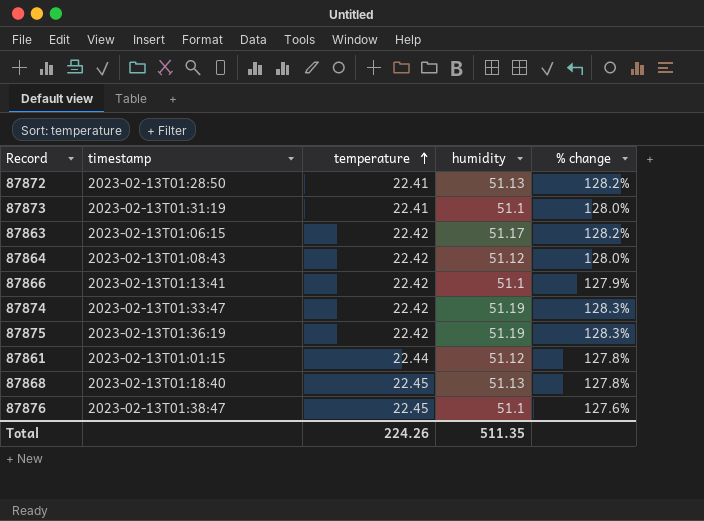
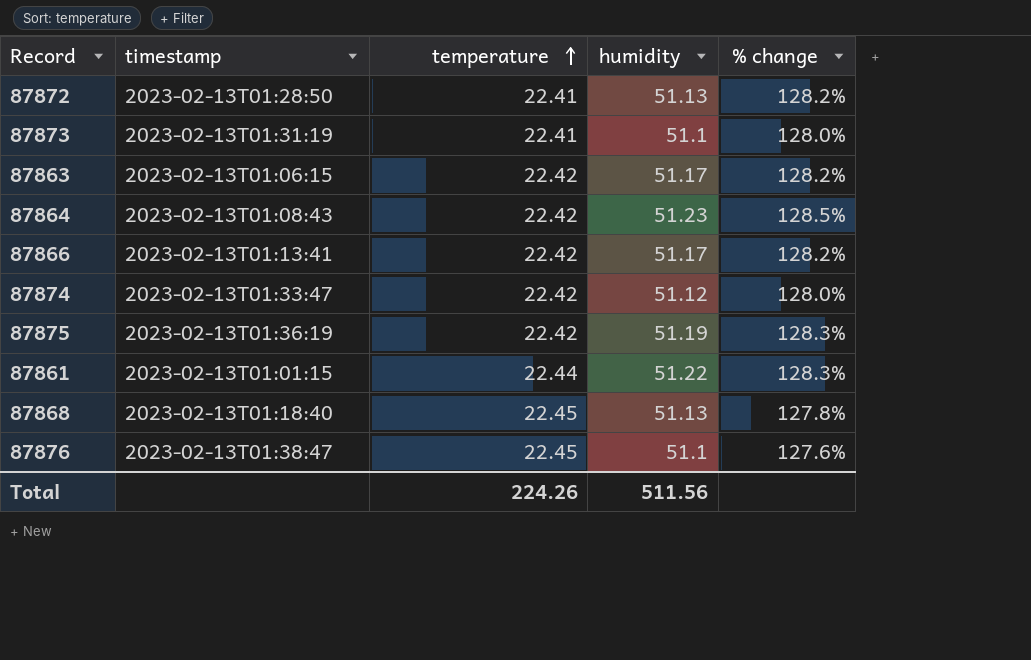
87864 | humidity: 51.12 -> 51.23
87864 | % change: 128.0% -> 128.5%
87866 | humidity: 51.1 -> 51.17
87866 | % change: 127.9% -> 128.2%
87874 | humidity: 51.19 -> 51.12
87874 | % change: 128.3% -> 128.0%
87861 | humidity: 51.12 -> 51.22
87861 | % change: 127.8% -> 128.3%
Total | humidity: 511.35 -> 511.56

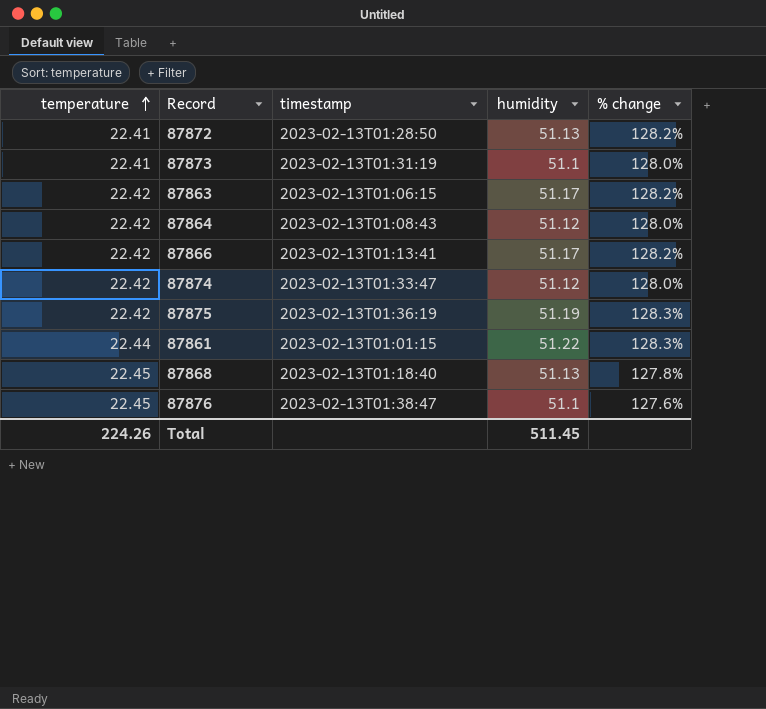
column temperature | position: 3 -> 1
87864 | humidity: 51.23 -> 51.12
87864 | % change: 128.5% -> 128.0%
Total | humidity: 511.56 -> 511.45

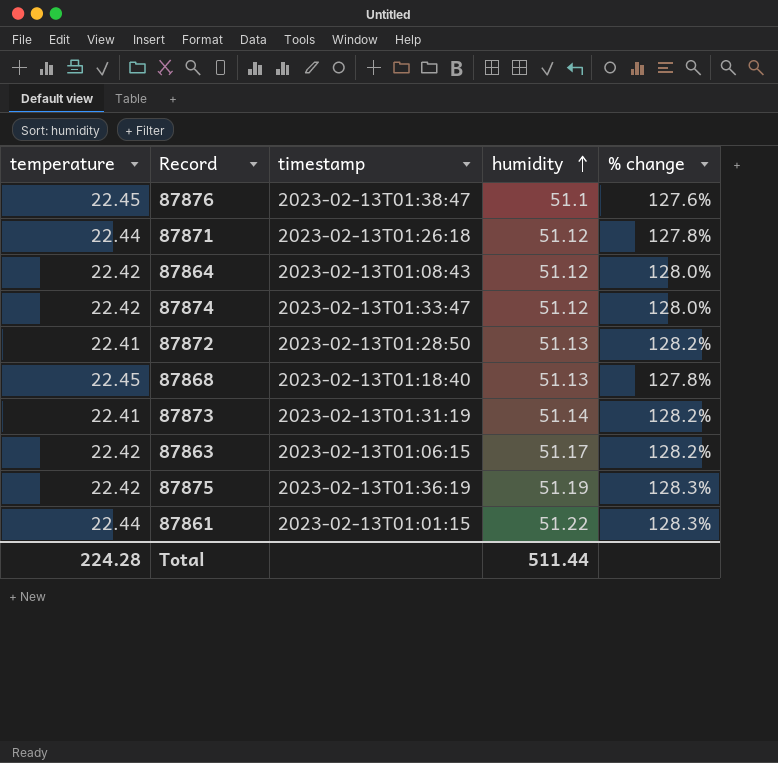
row order: temperature ascending -> humidity ascending
row 87866: 22.42 | 2023-02-13T01:13:41 | 51.17 | 128.2% -> none
row 87871: none -> 22.44 | 2023-02-13T01:26:18 | 51.12 | 127.8%
87873 | humidity: 51.1 -> 51.14
87873 | % change: 128.0% -> 128.2%
Total | temperature: 224.26 -> 224.28
Total | humidity: 511.45 -> 511.44

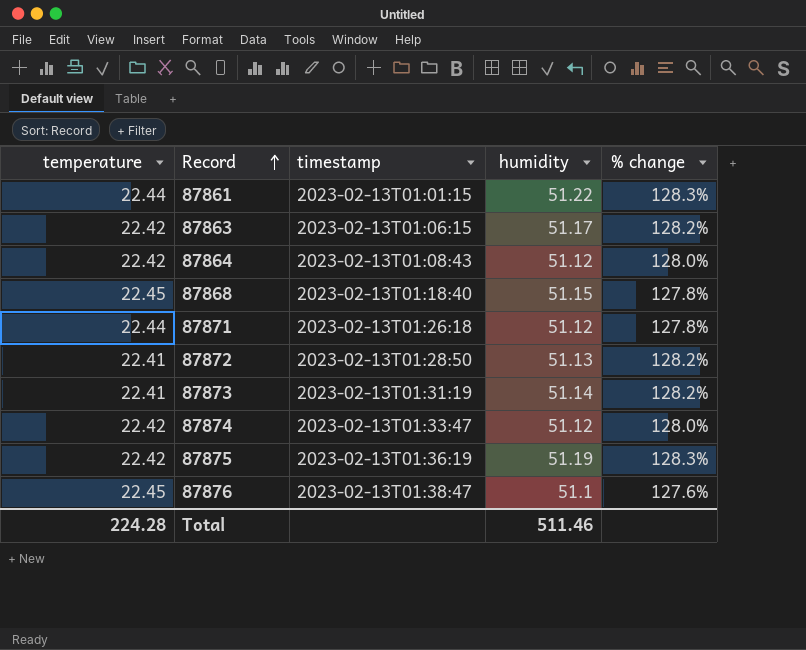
row order: humidity ascending -> Record ascending
87868 | humidity: 51.13 -> 51.15
Total | humidity: 511.44 -> 511.46

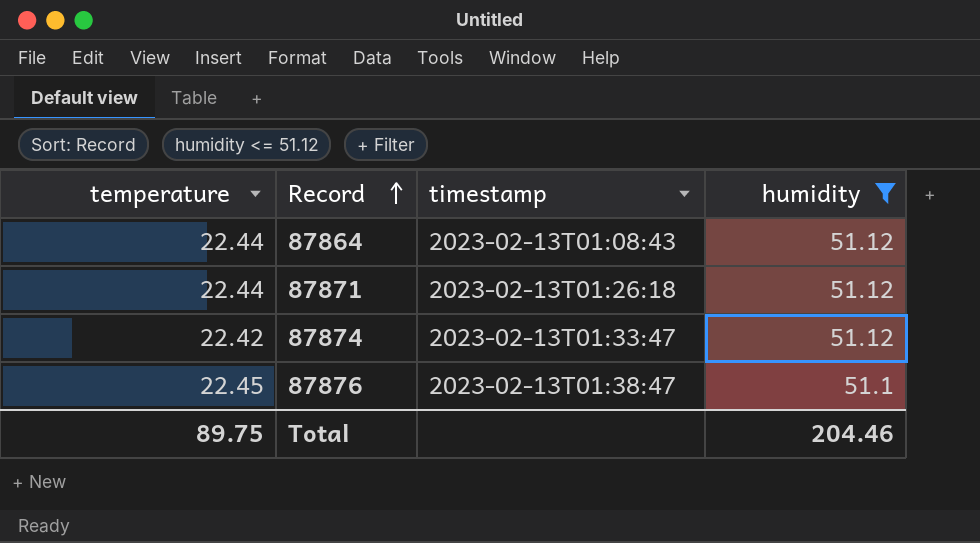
filter: none -> humidity <= 51.12
column % change | formula: ([humidity] - [temperature]) / [temperature] -> none
87864 | temperature: 22.42 -> 22.44
Total | temperature: 224.28 -> 89.75
Total | humidity: 511.46 -> 204.46

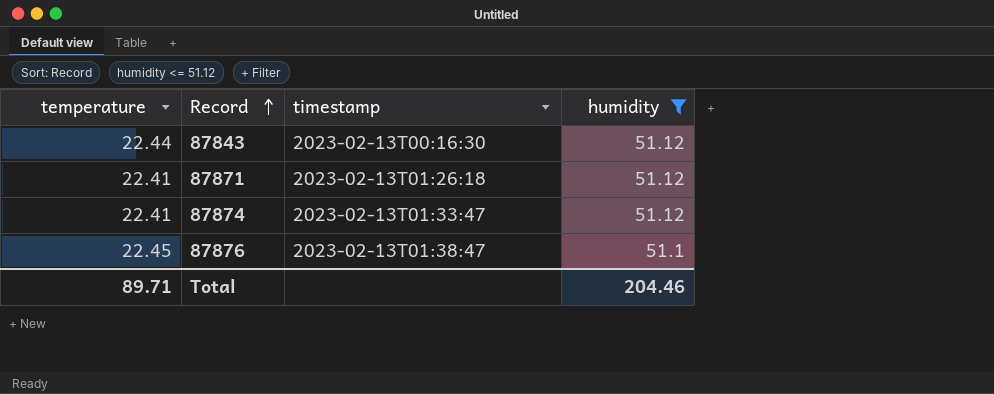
row 87864: 22.44 | 2023-02-13T01:08:43 | 51.12 -> none
row 87843: none -> 22.44 | 2023-02-13T00:16:30 | 51.12
87871 | temperature: 22.44 -> 22.41
87874 | temperature: 22.42 -> 22.41
Total | temperature: 89.75 -> 89.71

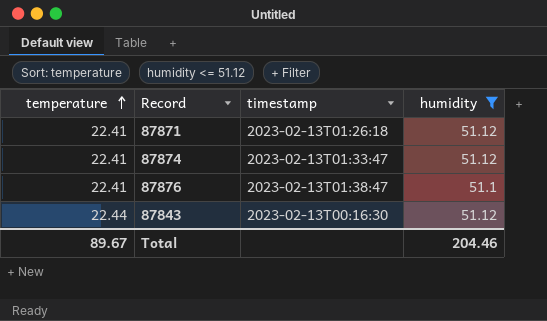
row order: Record ascending -> temperature ascending
87876 | temperature: 22.45 -> 22.41
Total | temperature: 89.71 -> 89.67

